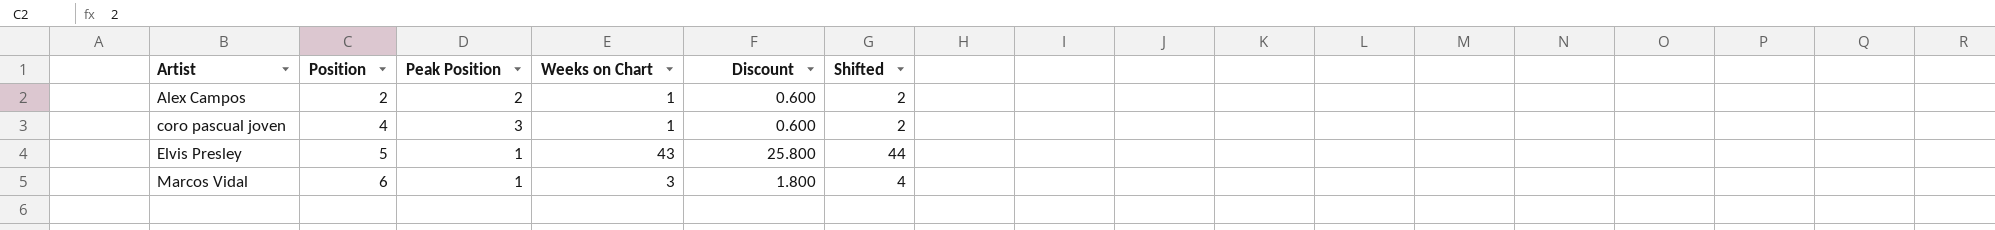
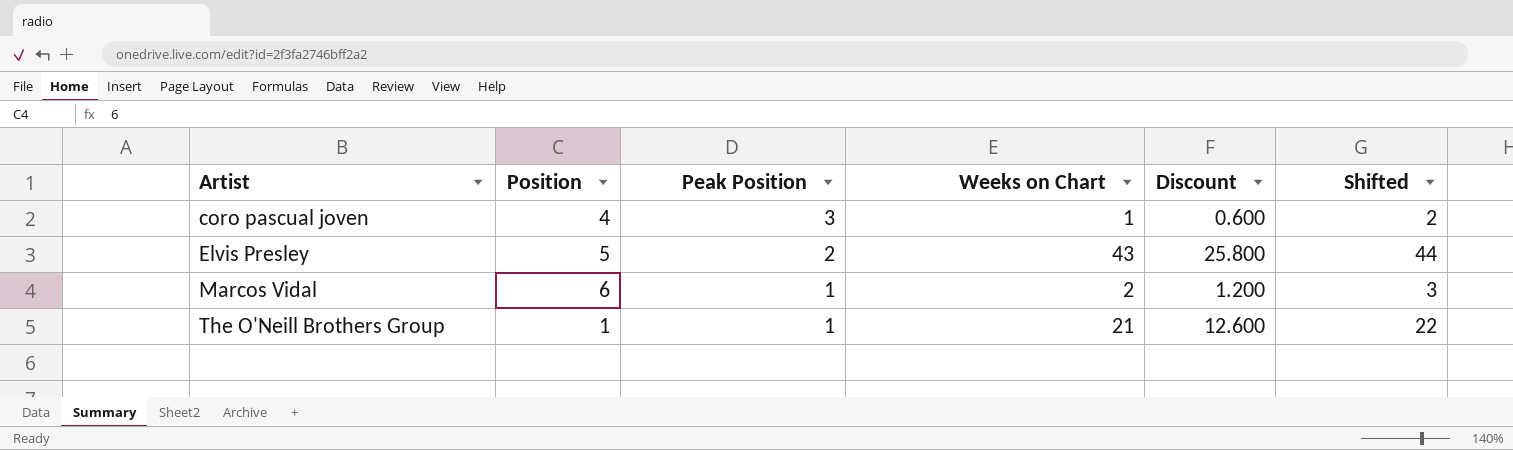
row Alex Campos: 2 | 2 | 1 | 0.600 | 2 -> none
Elvis Presley | Peak Position: 1 -> 2
Marcos Vidal | Weeks on Chart: 3 -> 2
Marcos Vidal | Discount: 1.800 -> 1.200
Marcos Vidal | Shifted: 4 -> 3
row The O'Neill Brothers Group: none -> 1 | 1 | 21 | 12.600 | 22

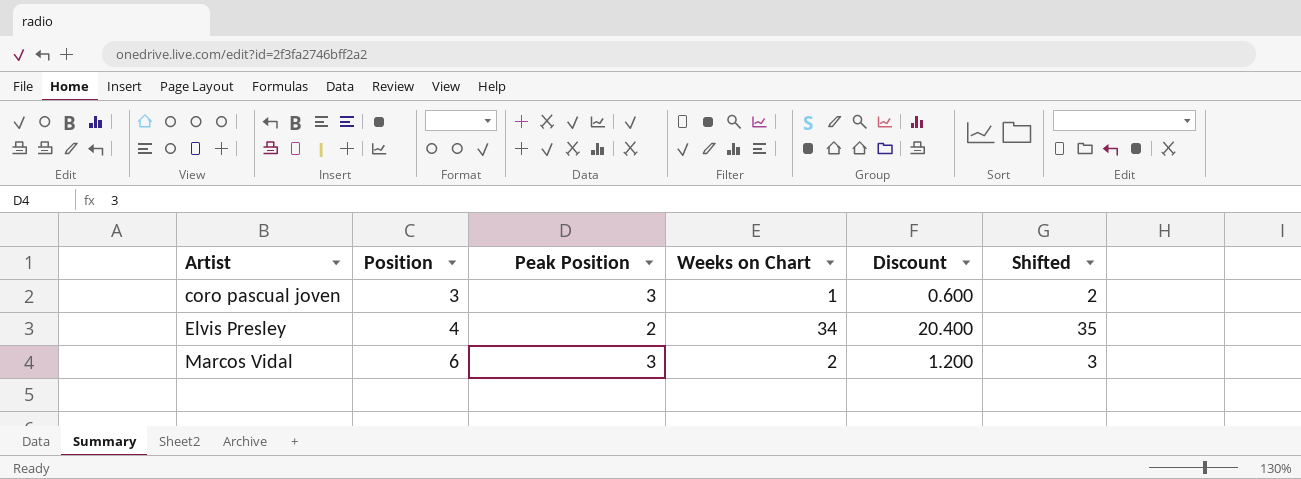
row The O'Neill Brothers Group: 1 | 1 | 21 | 12.600 | 22 -> none
coro pascual joven | Position: 4 -> 3
Elvis Presley | Position: 5 -> 4
Elvis Presley | Weeks on Chart: 43 -> 34
Elvis Presley | Discount: 25.800 -> 20.400
Elvis Presley | Shifted: 44 -> 35
Marcos Vidal | Peak Position: 1 -> 3

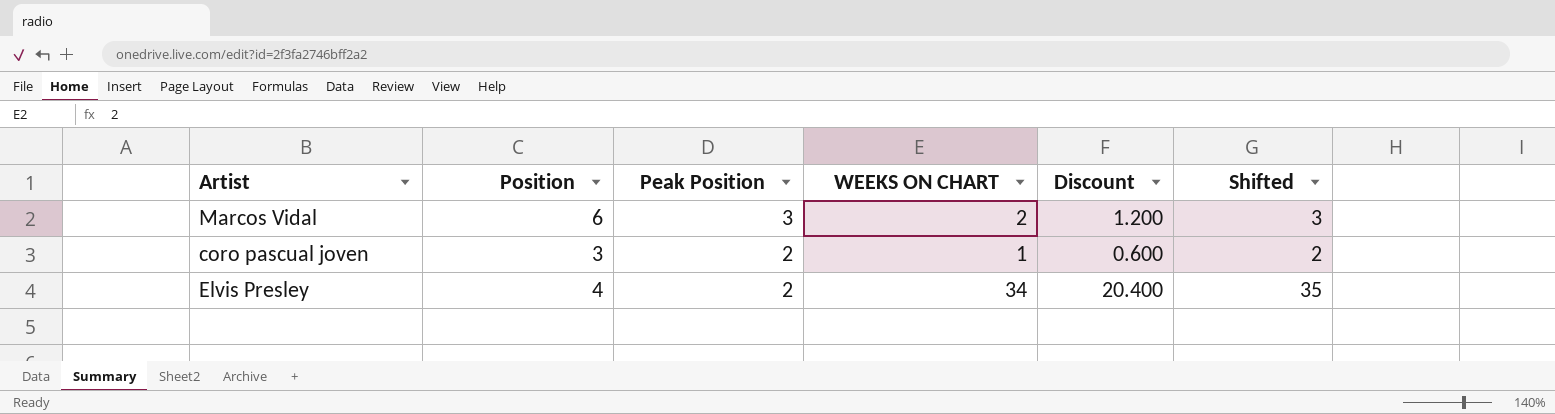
row order: Artist ascending -> Peak Position descending
column name: Weeks on Chart -> WEEKS ON CHART
coro pascual joven | Peak Position: 3 -> 2

